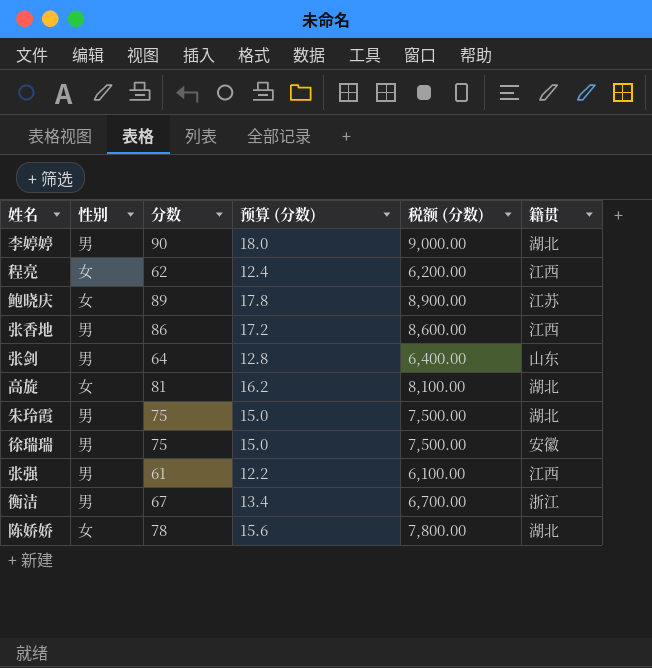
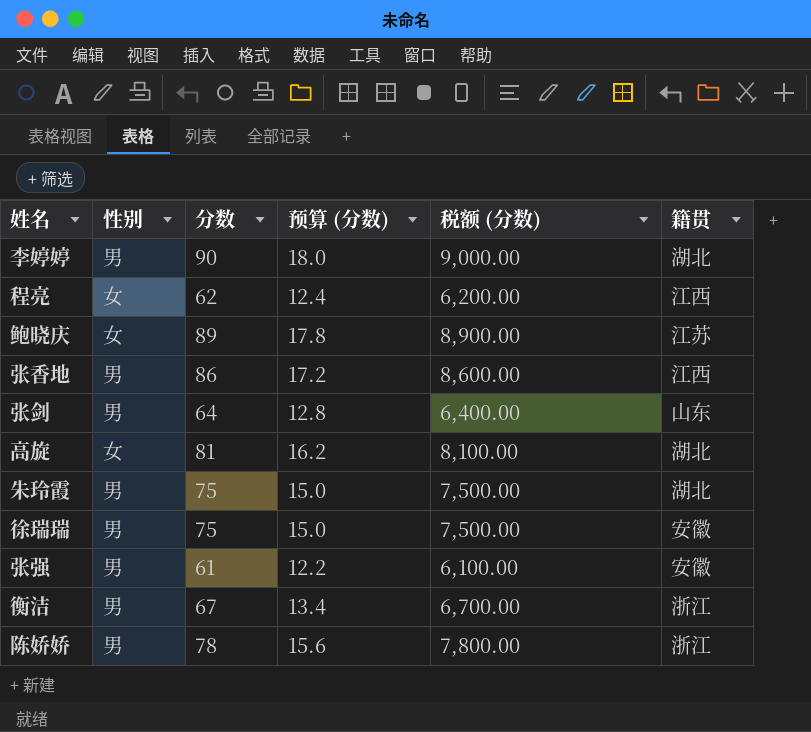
张强 | 籍贯: 江西 -> 安徽
陈娇娇 | 性别: 女 -> 男
陈娇娇 | 籍贯: 湖北 -> 浙江

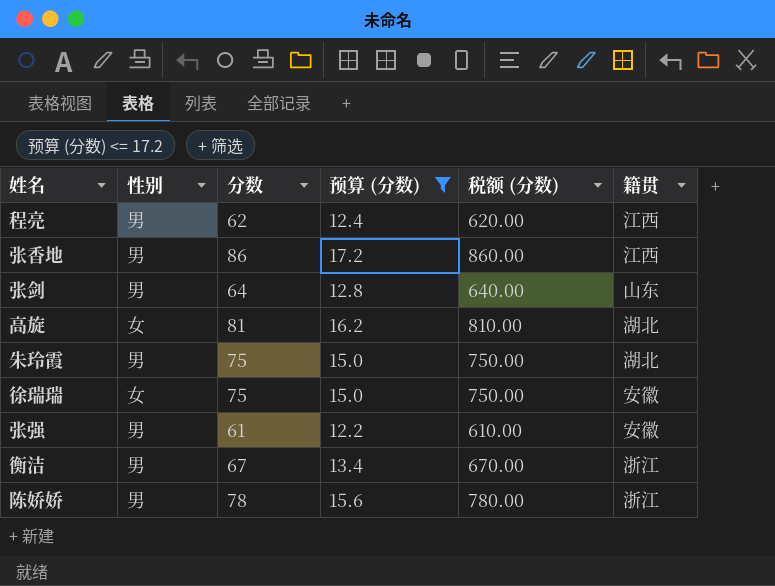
filter: none -> 预算 (分数) <= 17.2
column 税额 (分数) | formula: [分数] * 100 -> [分数] * 10
程亮 | 性别: 女 -> 男
徐瑞瑞 | 性别: 男 -> 女

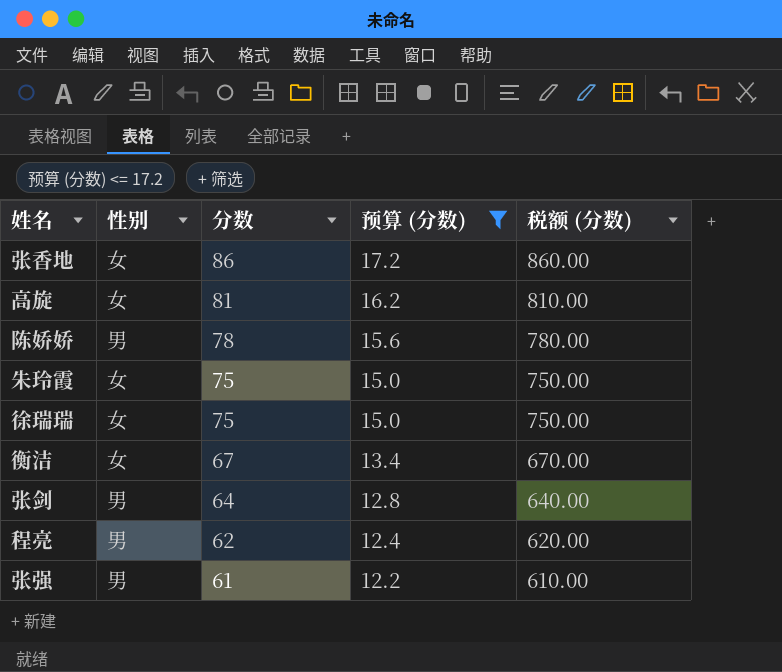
row order: none -> 分数 descending
column 籍贯 | position: 6 -> none
张香地 | 性别: 男 -> 女
朱玲霞 | 性别: 男 -> 女
衡洁 | 性别: 男 -> 女

